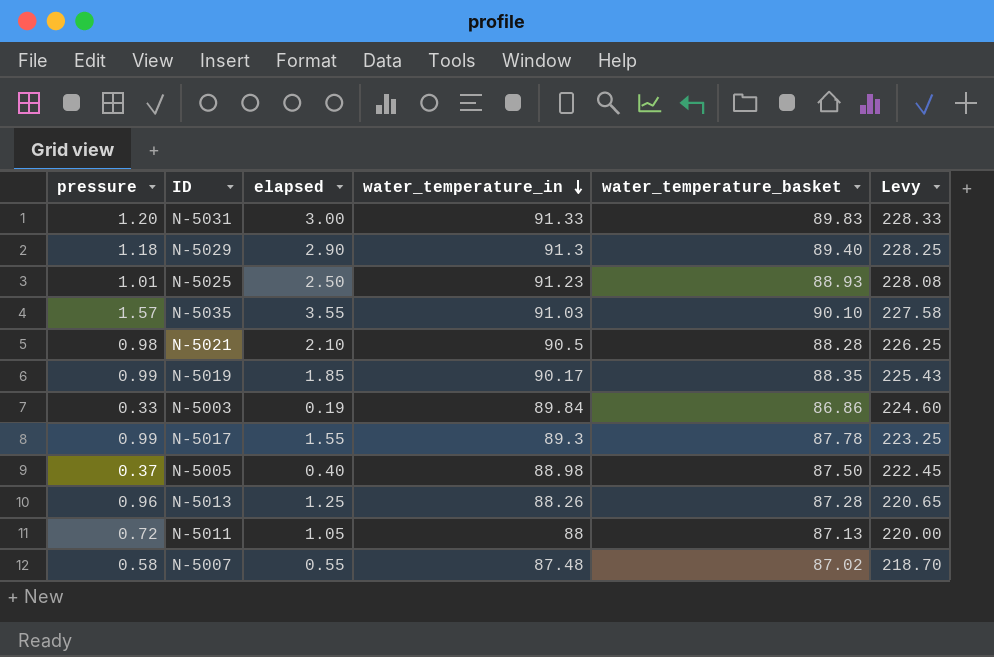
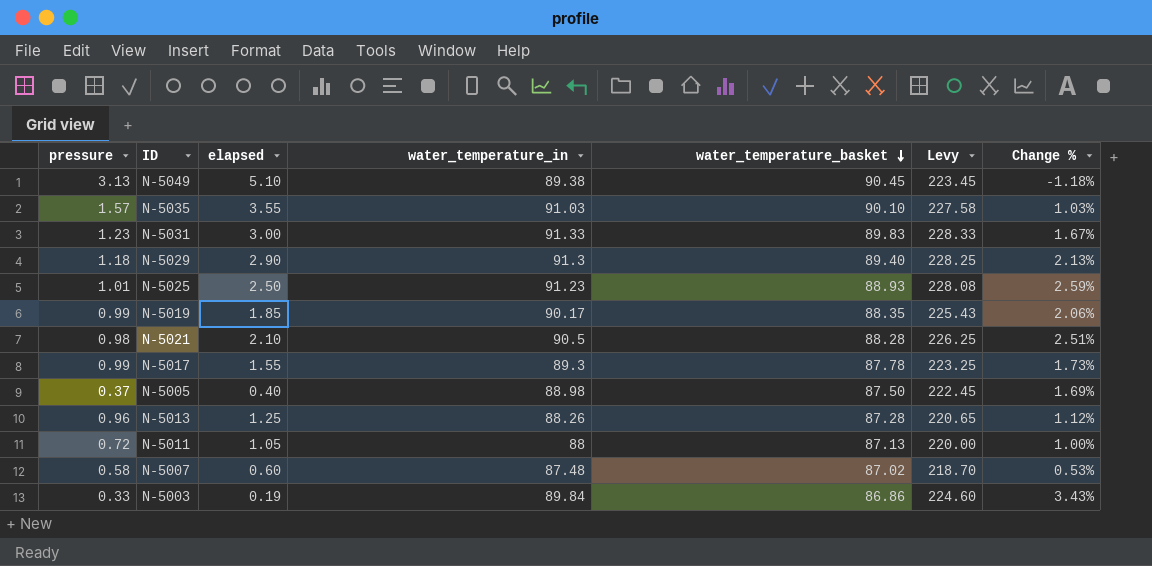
row order: water_temperature_in descending -> water_temperature_basket descending
column Change % | formula: none -> ([water_temperature_in] - [water_temperature_basket]) / [water_temperature_basket]
row N-5049: none -> 3.13 | 5.10 | 89.38 | 90.45 | 223.45 | -1.18%
N-5031 | pressure: 1.20 -> 1.23
N-5007 | elapsed: 0.55 -> 0.60

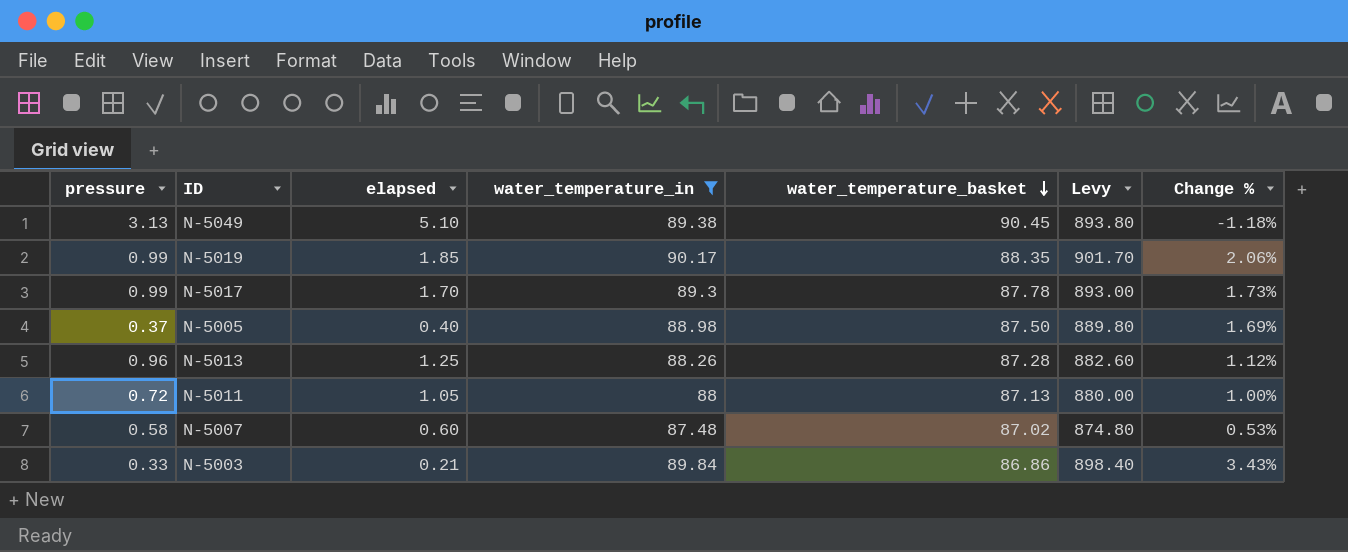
filter: none -> water_temperature_in <= 90.17
column Levy | formula: [water_temperature_in] * 2.5 -> [water_temperature_in] * 10
N-5017 | elapsed: 1.55 -> 1.70
N-5003 | elapsed: 0.19 -> 0.21

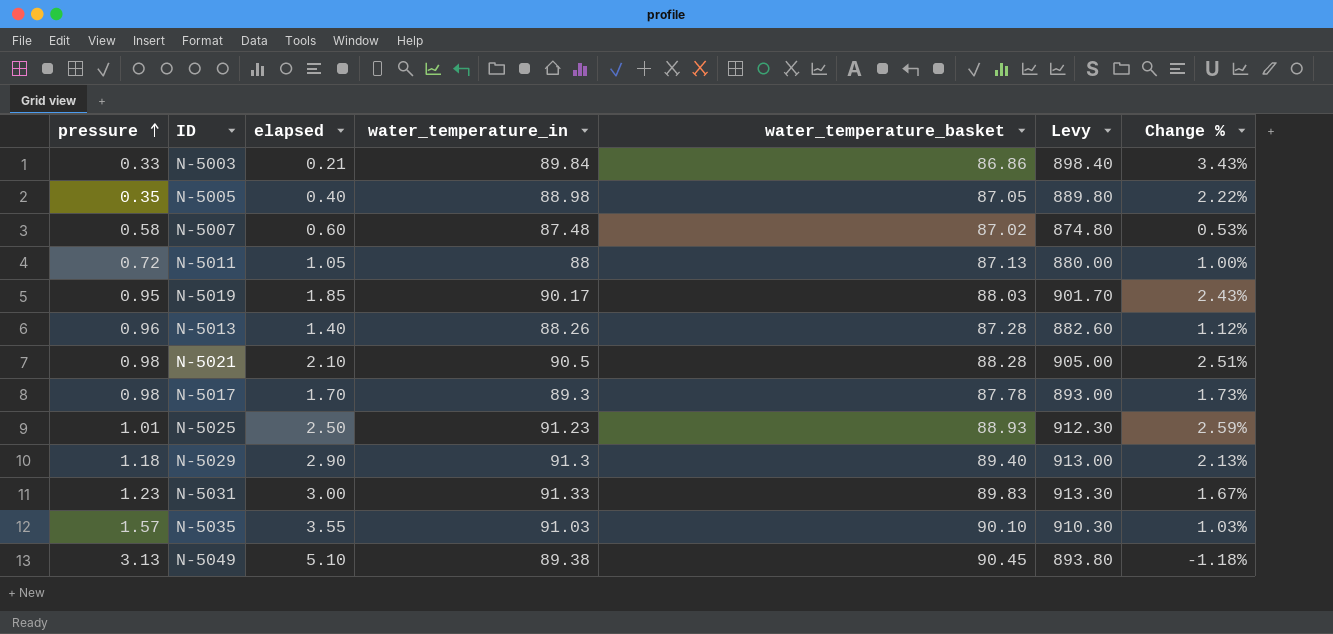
filter: water_temperature_in <= 90.17 -> none
row order: water_temperature_basket descending -> pressure ascending
N-5005 | pressure: 0.37 -> 0.35
N-5005 | water_temperature_basket: 87.50 -> 87.05
N-5005 | Change %: 1.69% -> 2.22%
N-5019 | pressure: 0.99 -> 0.95
N-5019 | water_temperature_basket: 88.35 -> 88.03
N-5019 | Change %: 2.06% -> 2.43%
N-5013 | elapsed: 1.25 -> 1.40
N-5017 | pressure: 0.99 -> 0.98

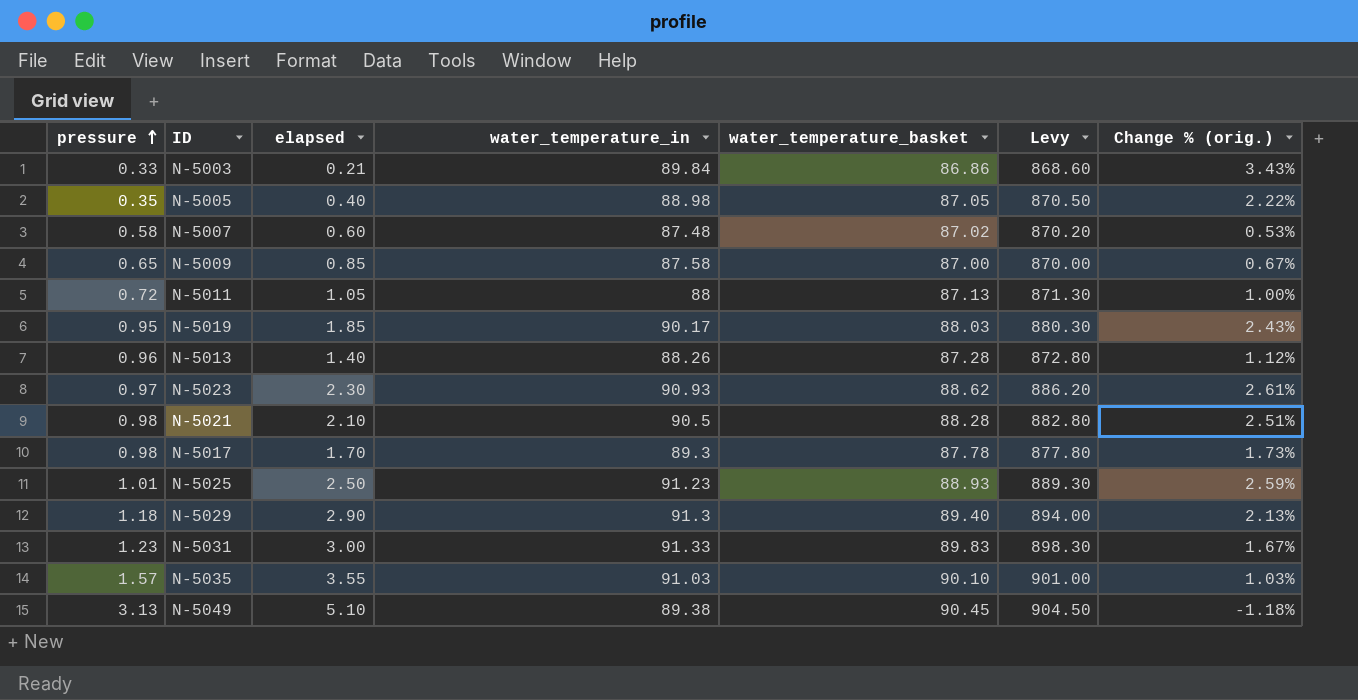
column Levy | formula: [water_temperature_in] * 10 -> [water_temperature_basket] * 10
column name: Change % -> Change % (orig.)
row N-5009: none -> 0.65 | 0.85 | 87.58 | 87.00 | 870.00 | 0.67%
row N-5023: none -> 0.97 | 2.30 | 90.93 | 88.62 | 886.20 | 2.61%

